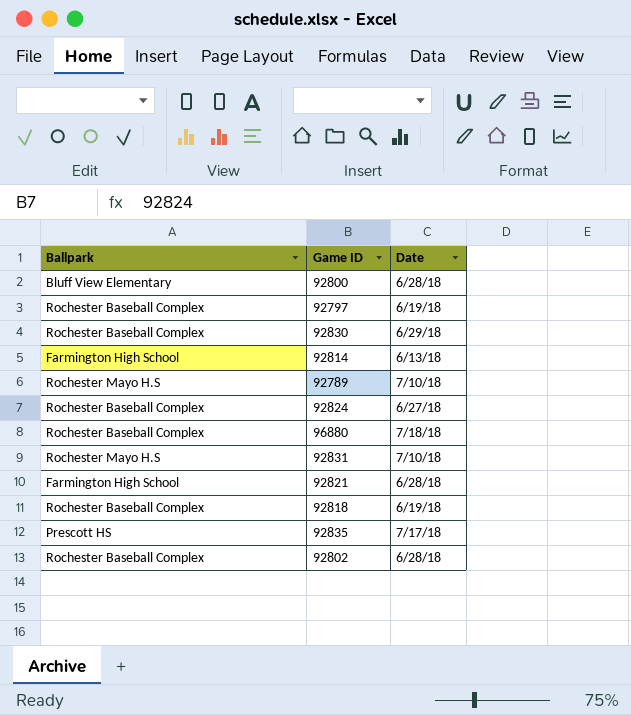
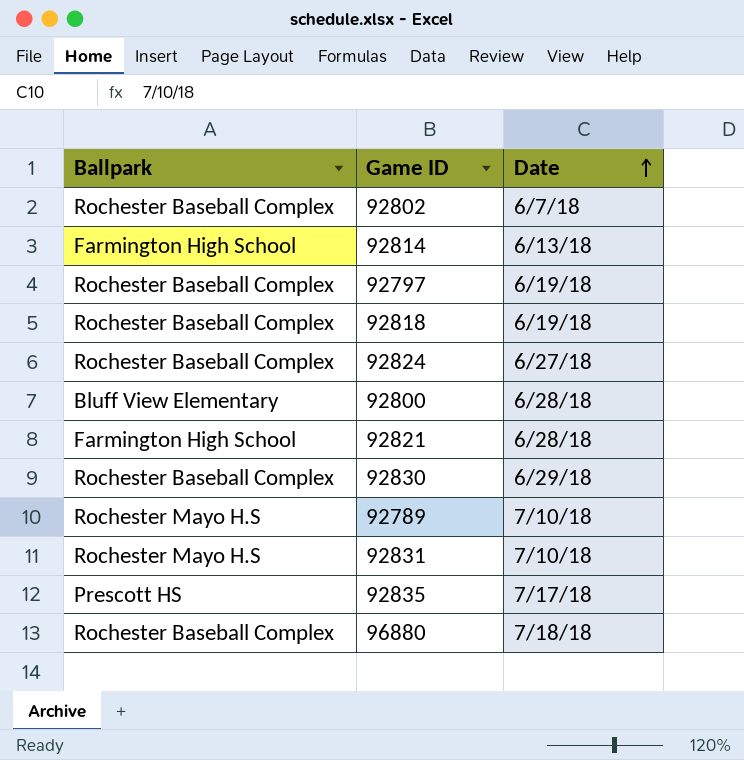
row order: none -> Date ascending
92802 | Date: 6/28/18 -> 6/7/18

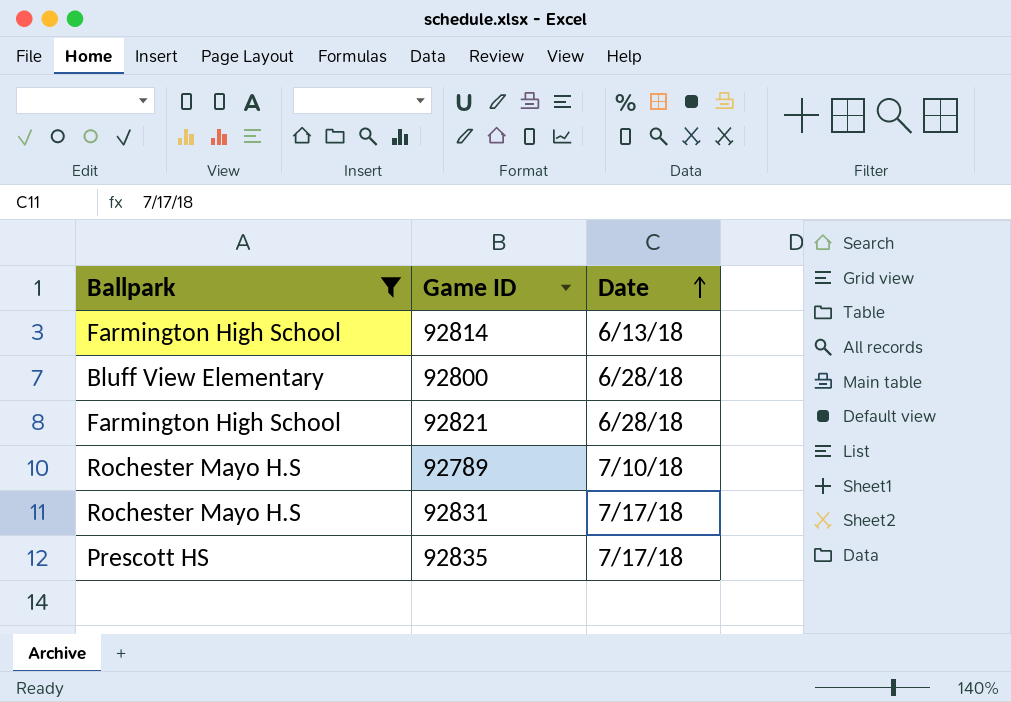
filter: none -> Ballpark != Rochester Baseball Complex
92831 | Date: 7/10/18 -> 7/17/18

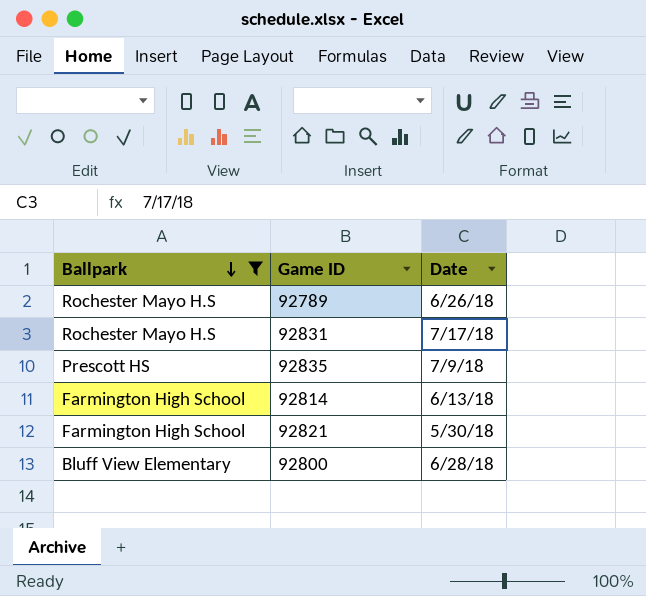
row order: Date ascending -> Ballpark descending
92789 | Date: 7/10/18 -> 6/26/18
92835 | Date: 7/17/18 -> 7/9/18
92821 | Date: 6/28/18 -> 5/30/18

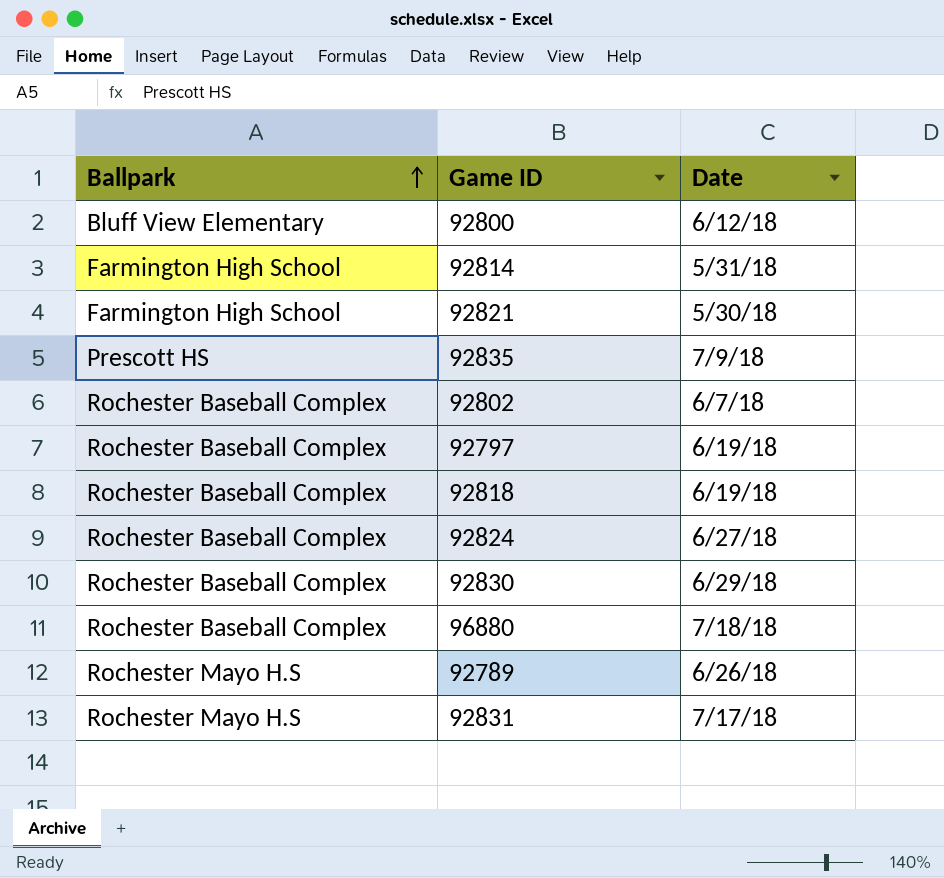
filter: Ballpark != Rochester Baseball Complex -> none
row order: Ballpark descending -> Ballpark ascending
92800 | Date: 6/28/18 -> 6/12/18
92814 | Date: 6/13/18 -> 5/31/18

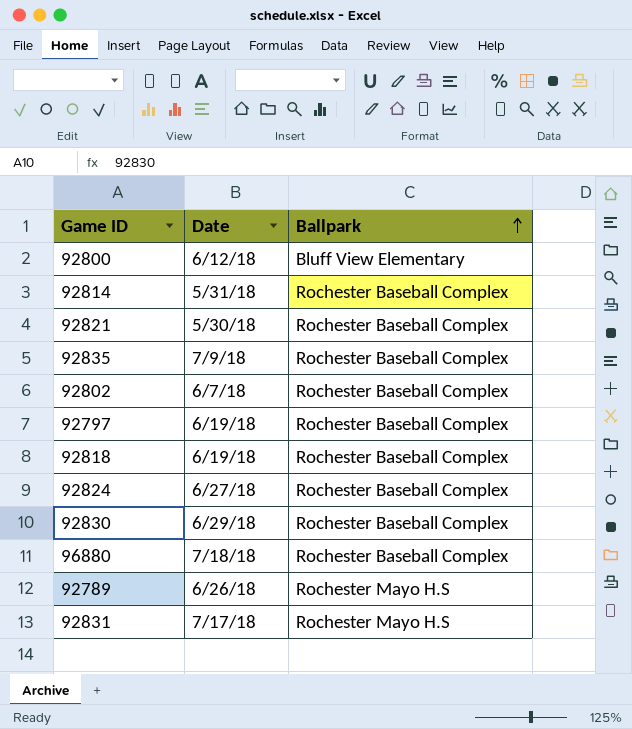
column Ballpark | position: 1 -> 3
92814 | Ballpark: Farmington High School -> Rochester Baseball Complex
92821 | Ballpark: Farmington High School -> Rochester Baseball Complex
92835 | Ballpark: Prescott HS -> Rochester Baseball Complex

